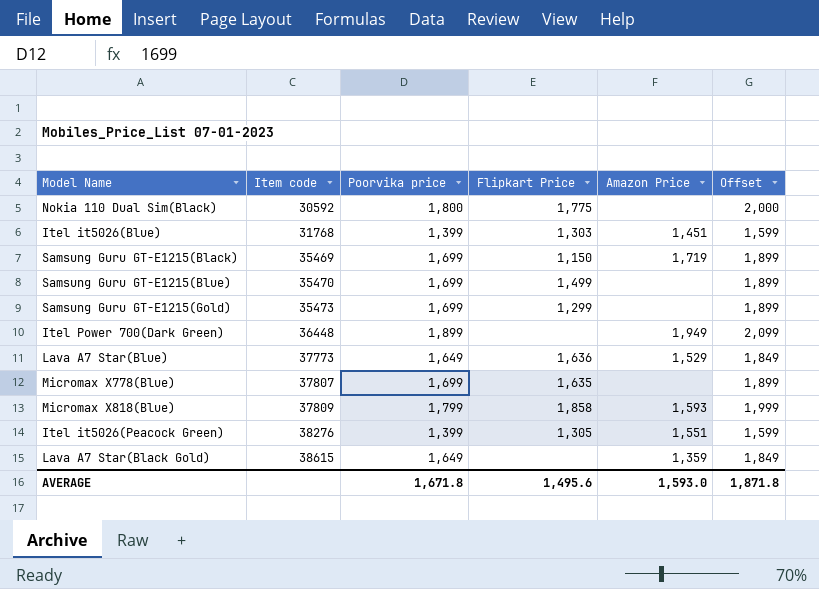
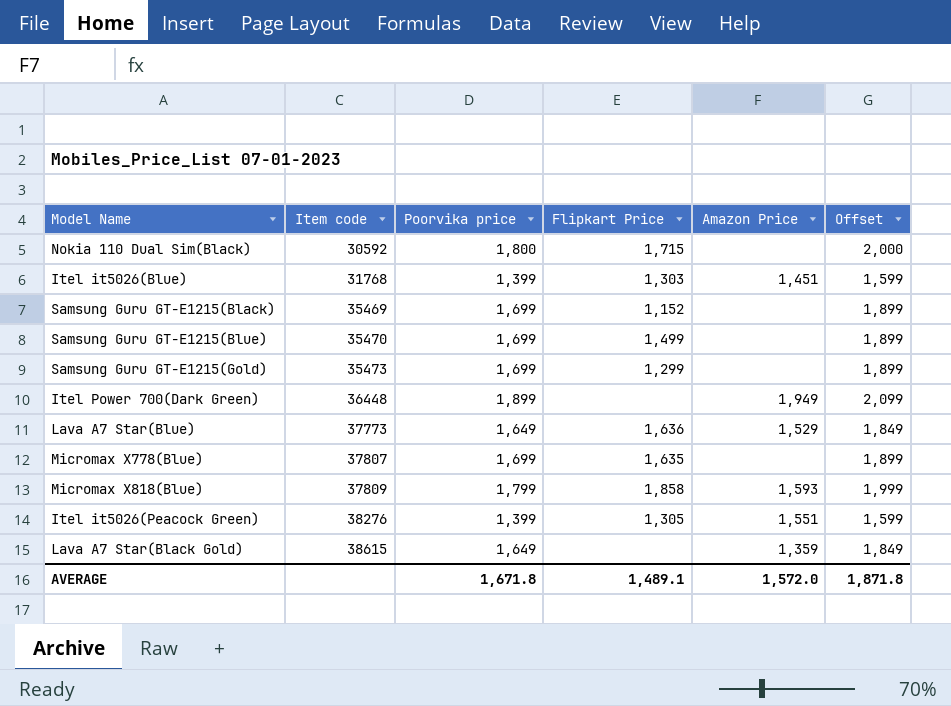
Nokia 110 Dual Sim(Black) | Flipkart Price: 1,775 -> 1,715
Samsung Guru GT-E1215(Black) | Flipkart Price: 1,150 -> 1,152
Samsung Guru GT-E1215(Black) | Amazon Price: 1,719 -> none
AVERAGE | Flipkart Price: 1,495.6 -> 1,489.1
AVERAGE | Amazon Price: 1,593.0 -> 1,572.0

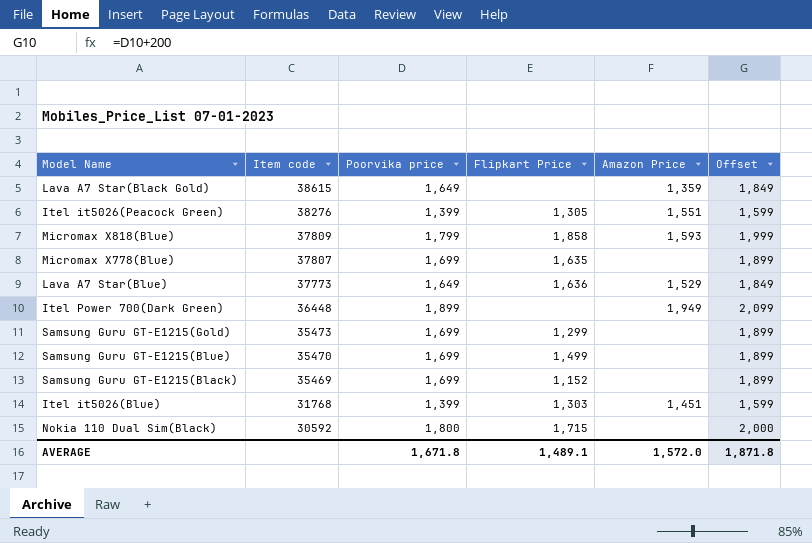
row order: Item code ascending -> Item code descending

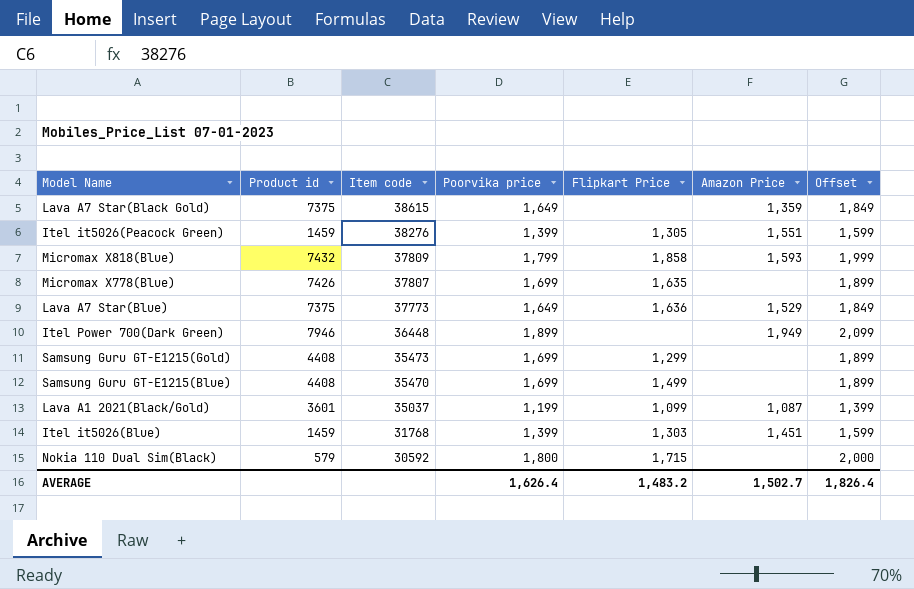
column Product id | position: none -> 2
row Samsung Guru GT-E1215(Black): 35469 | 1,699 | 1,152 | none | 1,899 -> none
row Lava A1 2021(Black/Gold): none -> 3601 | 35037 | 1,199 | 1,099 | 1,087 | 1,399
AVERAGE | Poorvika price: 1,671.8 -> 1,626.4
AVERAGE | Flipkart Price: 1,489.1 -> 1,483.2
AVERAGE | Amazon Price: 1,572.0 -> 1,502.7
AVERAGE | Offset: 1,871.8 -> 1,826.4

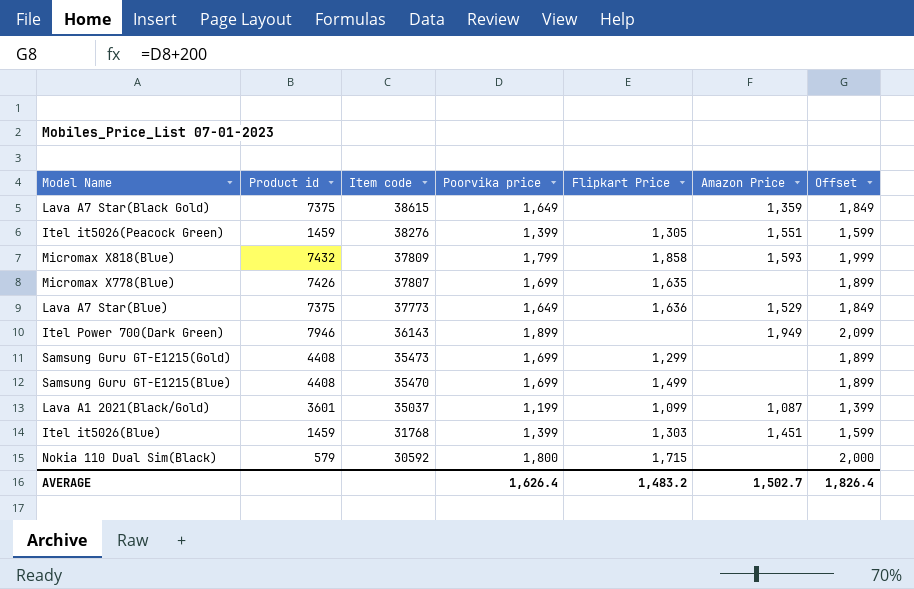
Itel Power 700(Dark Green) | Item code: 36448 -> 36143

